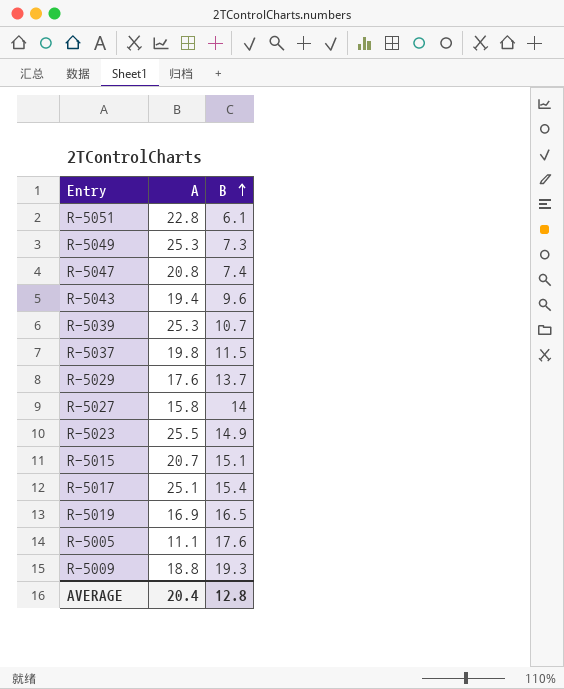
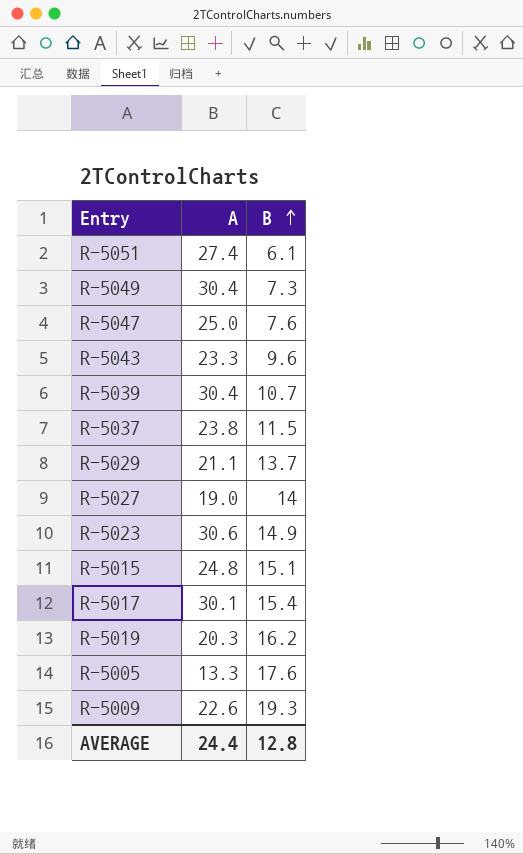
R-5051 | A: 22.8 -> 27.4
R-5049 | A: 25.3 -> 30.4
R-5047 | A: 20.8 -> 25.0
R-5047 | B: 7.4 -> 7.6
R-5043 | A: 19.4 -> 23.3
R-5039 | A: 25.3 -> 30.4
R-5037 | A: 19.8 -> 23.8
R-5029 | A: 17.6 -> 21.1
R-5027 | A: 15.8 -> 19.0
R-5023 | A: 25.5 -> 30.6
R-5015 | A: 20.7 -> 24.8
R-5017 | A: 25.1 -> 30.1
R-5019 | A: 16.9 -> 20.3
R-5019 | B: 16.5 -> 16.2
R-5005 | A: 11.1 -> 13.3
R-5009 | A: 18.8 -> 22.6
AVERAGE | A: 20.4 -> 24.4

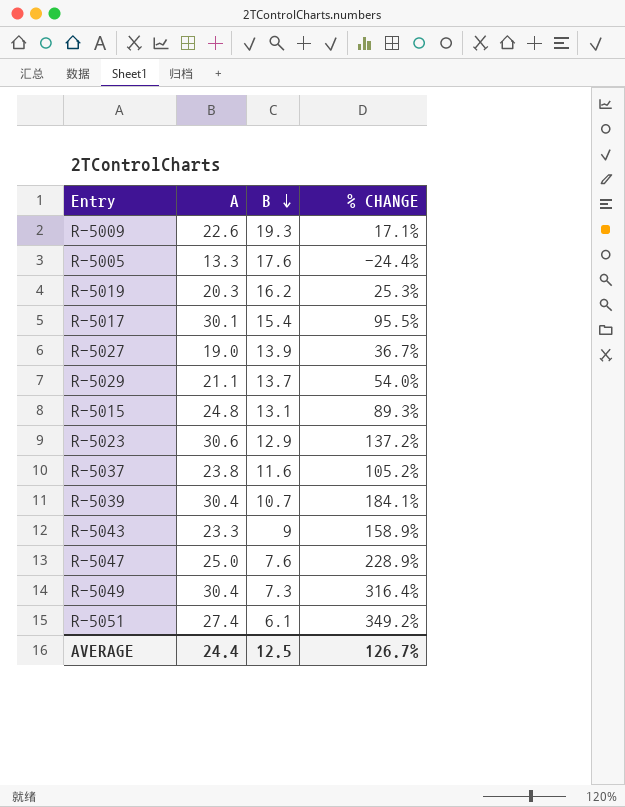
row order: B ascending -> B descending
column % CHANGE | formula: none -> ([A] - [B]) / [B]
R-5027 | B: 14 -> 13.9
R-5015 | B: 15.1 -> 13.1
R-5023 | B: 14.9 -> 12.9
R-5037 | B: 11.5 -> 11.6
R-5043 | B: 9.6 -> 9
AVERAGE | B: 12.8 -> 12.5

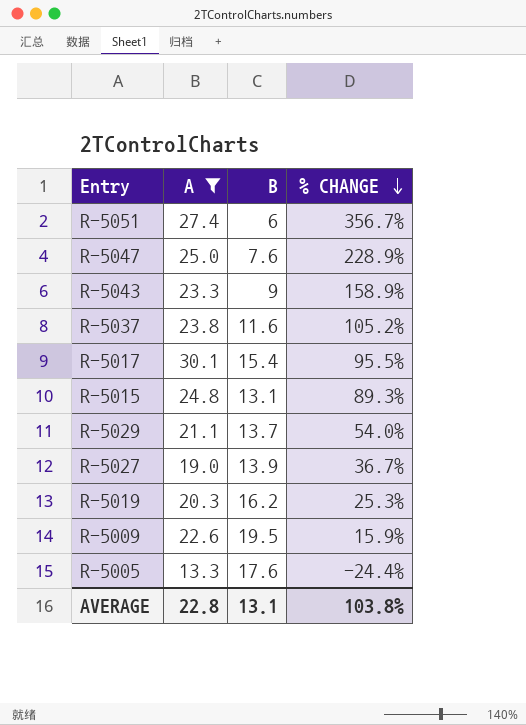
filter: none -> A <= 30.1
row order: B descending -> % CHANGE descending
R-5051 | B: 6.1 -> 6
R-5051 | % CHANGE: 349.2% -> 356.7%
R-5009 | B: 19.3 -> 19.5
R-5009 | % CHANGE: 17.1% -> 15.9%
AVERAGE | A: 24.4 -> 22.8
AVERAGE | B: 12.5 -> 13.1
AVERAGE | % CHANGE: 126.7% -> 103.8%

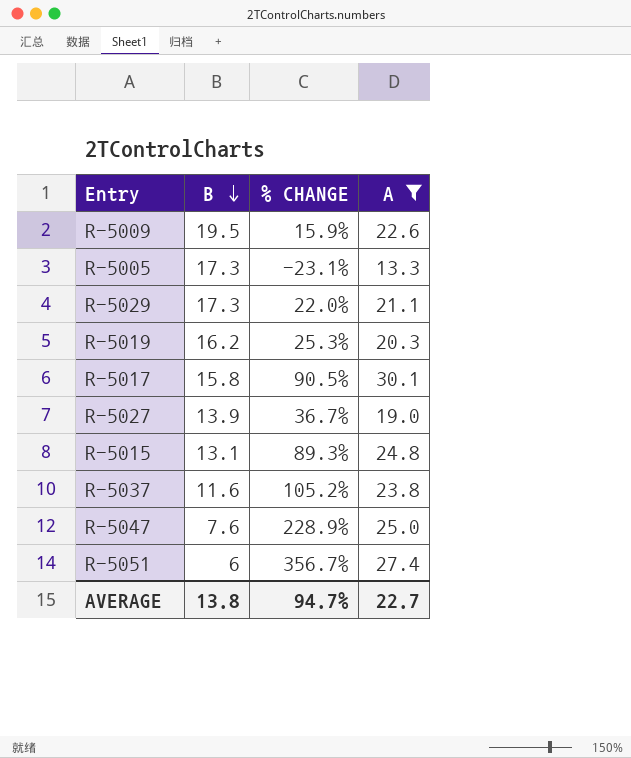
row order: % CHANGE descending -> B descending
column A | position: 2 -> 4
row R-5043: 23.3 | 9 | 158.9% -> none
R-5005 | B: 17.6 -> 17.3
R-5005 | % CHANGE: -24.4% -> -23.1%
R-5029 | B: 13.7 -> 17.3
R-5029 | % CHANGE: 54.0% -> 22.0%
R-5017 | B: 15.4 -> 15.8
R-5017 | % CHANGE: 95.5% -> 90.5%
AVERAGE | B: 13.1 -> 13.8
AVERAGE | % CHANGE: 103.8% -> 94.7%
AVERAGE | A: 22.8 -> 22.7

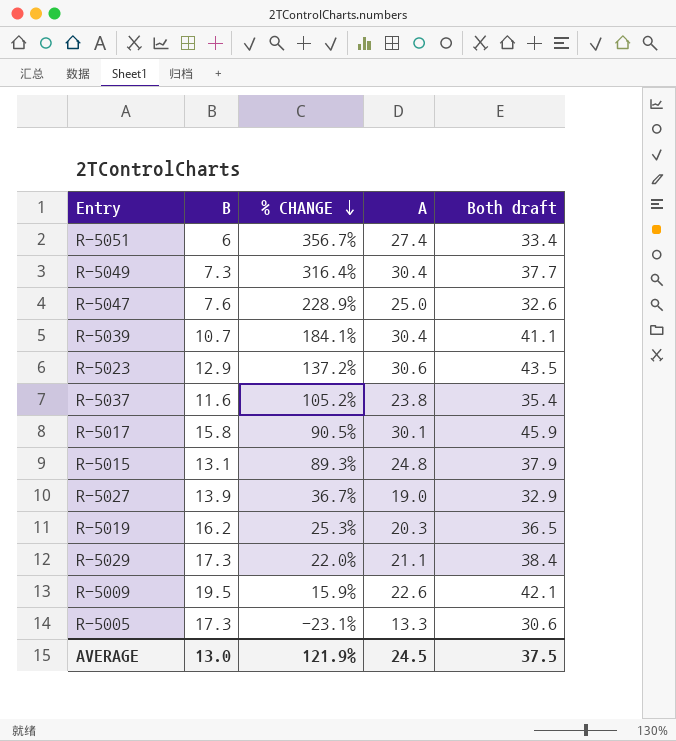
filter: A <= 30.1 -> none
row order: B descending -> % CHANGE descending
column Both draft | formula: none -> [B] + [A]
AVERAGE | B: 13.8 -> 13.0
AVERAGE | % CHANGE: 94.7% -> 121.9%
AVERAGE | A: 22.7 -> 24.5

